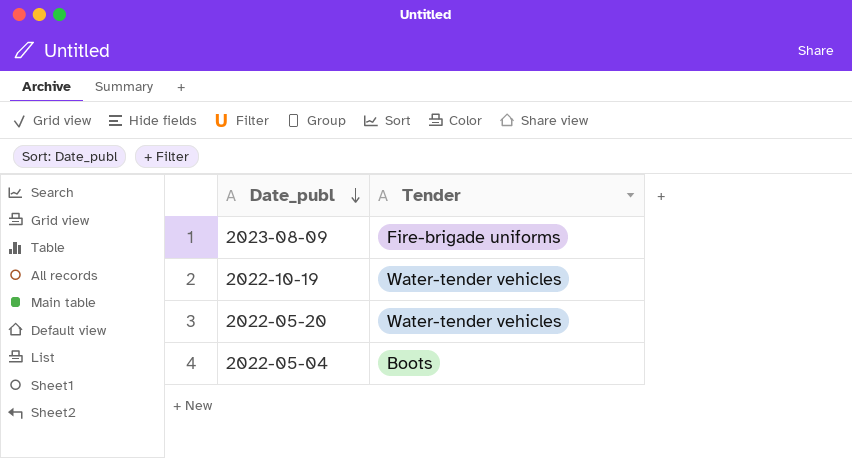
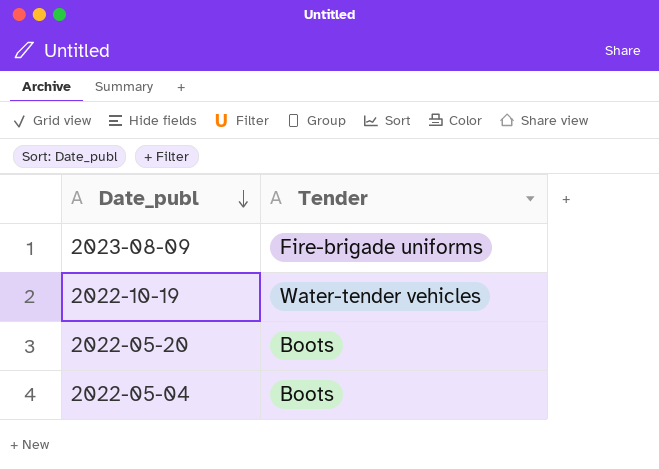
2022-05-20 | Tender: Water-tender vehicles -> Boots

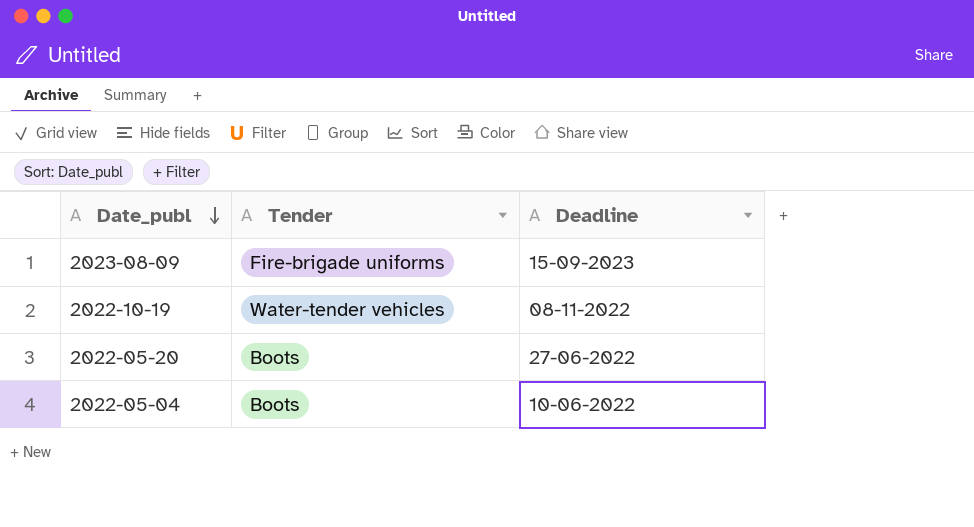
column Deadline | position: none -> 3

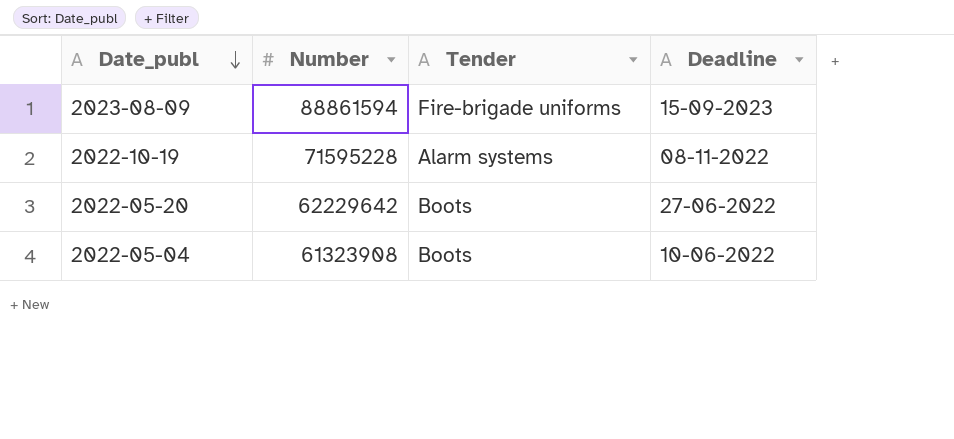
column Number | position: none -> 2
2022-10-19 | Tender: Water-tender vehicles -> Alarm systems

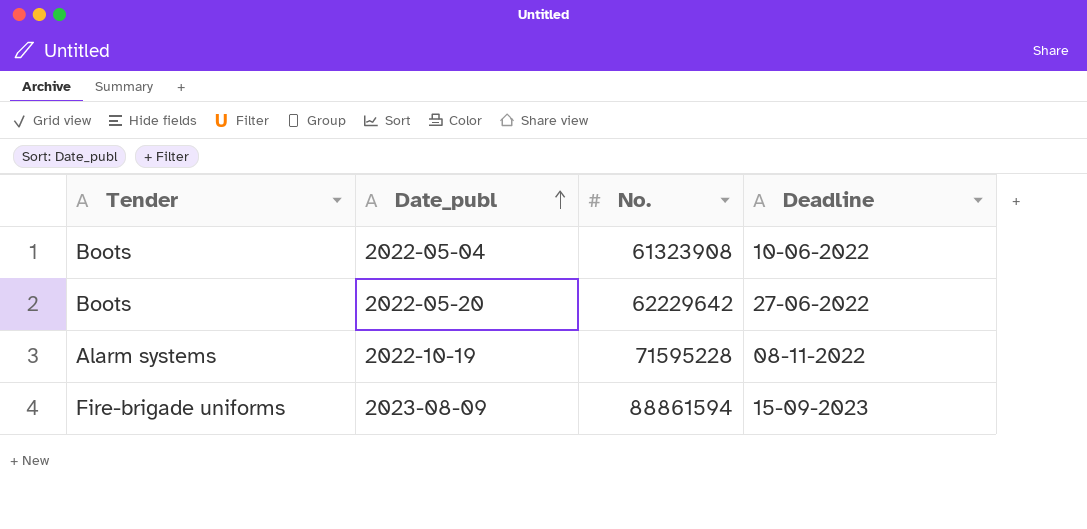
row order: Date_publ descending -> Date_publ ascending
column Tender | position: 3 -> 1
column name: Number -> No.

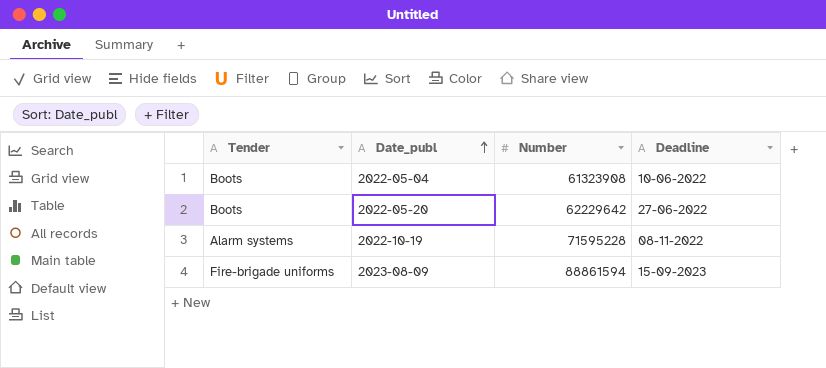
column name: No. -> Number

